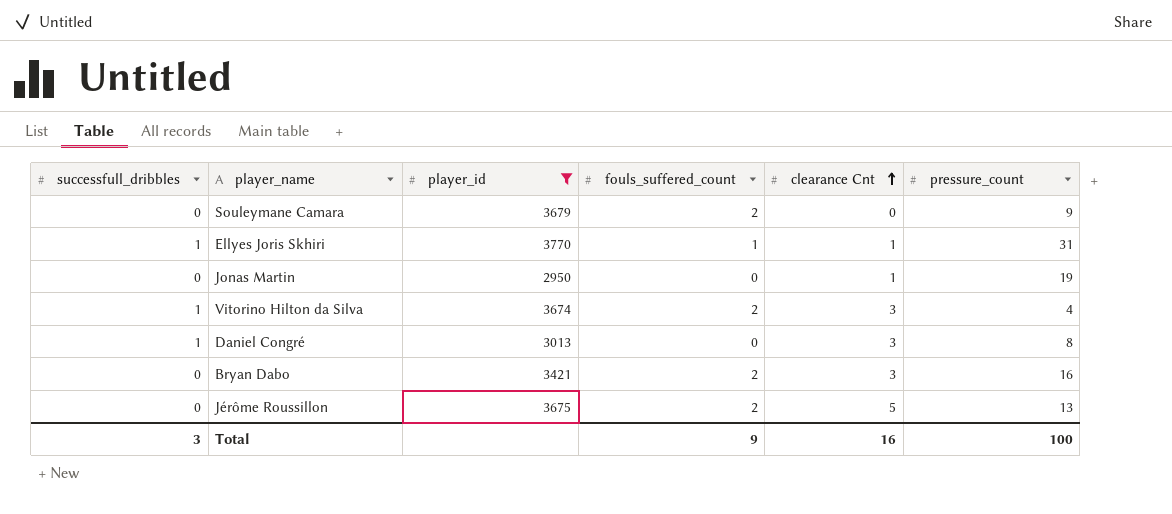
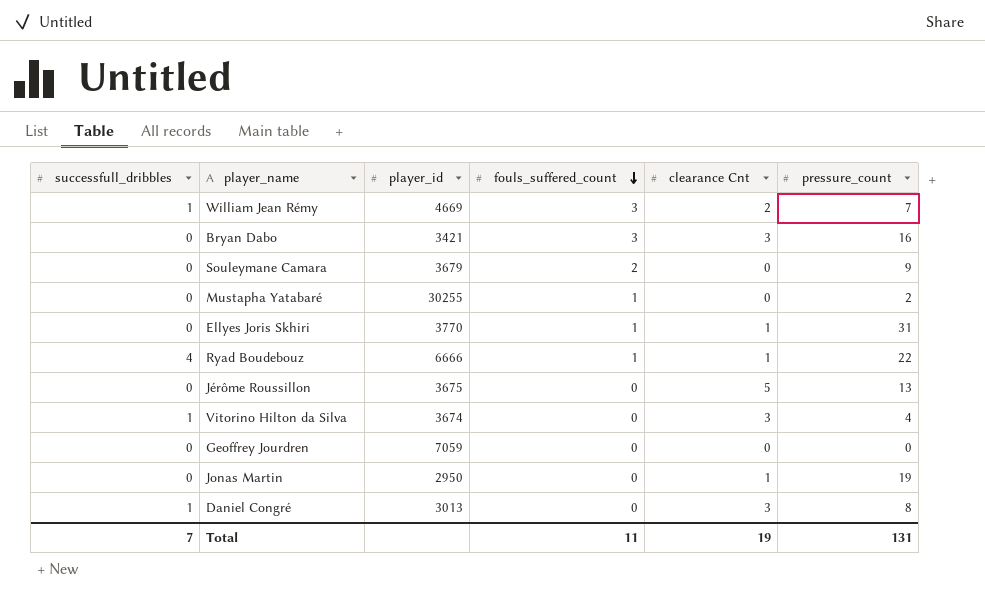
filter: player_id <= 3770 -> none
row order: clearance Cnt ascending -> fouls_suffered_count descending
Bryan Dabo | fouls_suffered_count: 2 -> 3
Ellyes Joris Skhiri | successfull_dribbles: 1 -> 0
Jérôme Roussillon | fouls_suffered_count: 2 -> 0
Vitorino Hilton da Silva | fouls_suffered_count: 2 -> 0
Total | successfull_dribbles: 3 -> 7
Total | fouls_suffered_count: 9 -> 11
Total | clearance Cnt: 16 -> 19
Total | pressure_count: 100 -> 131

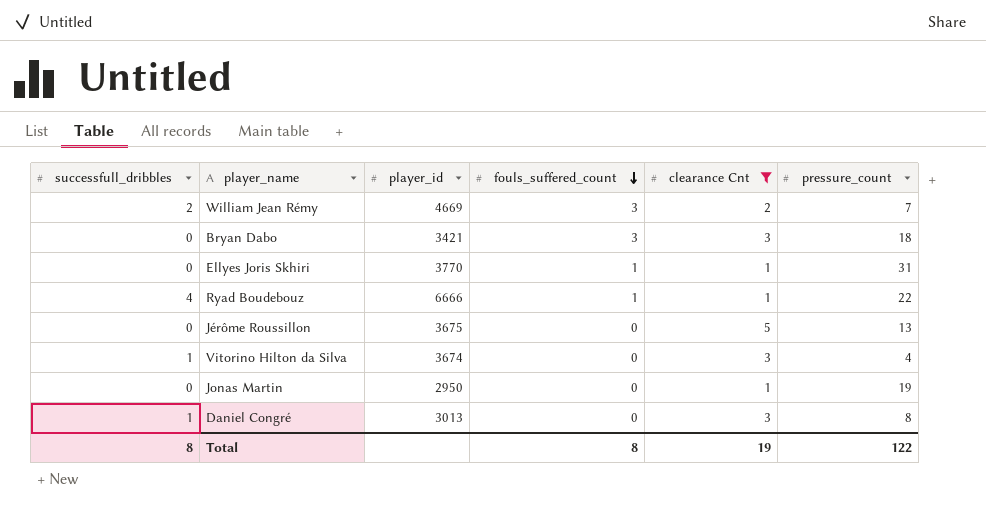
filter: none -> clearance Cnt != 0
William Jean Rémy | successfull_dribbles: 1 -> 2
Bryan Dabo | pressure_count: 16 -> 18
Total | successfull_dribbles: 7 -> 8
Total | fouls_suffered_count: 11 -> 8
Total | pressure_count: 131 -> 122

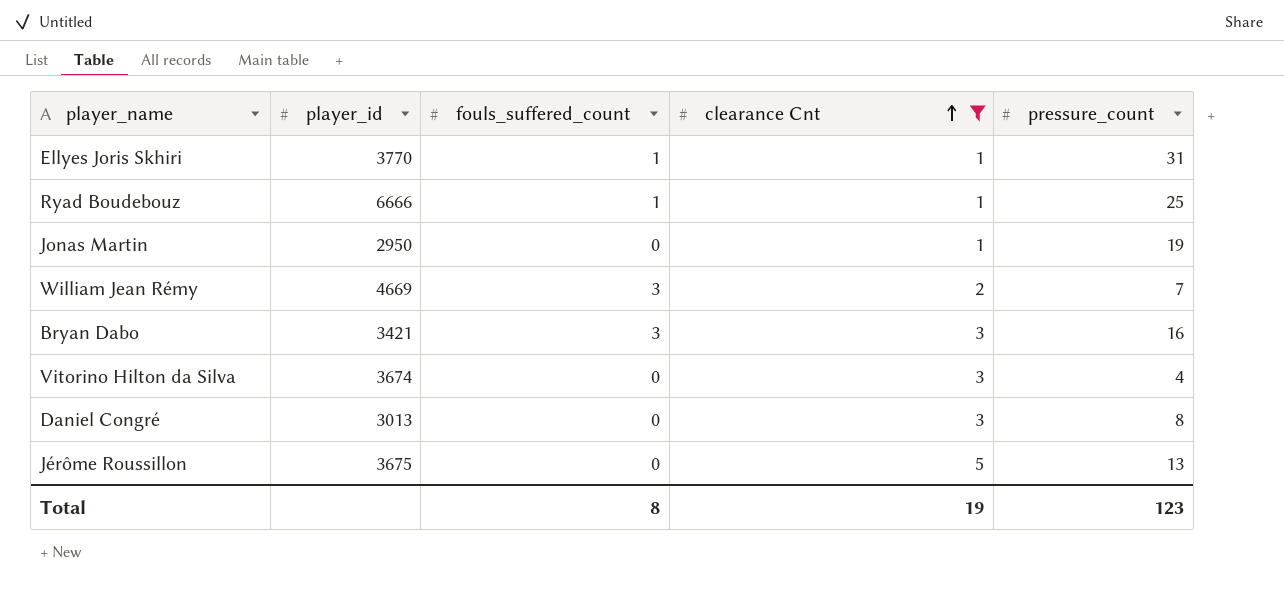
row order: fouls_suffered_count descending -> clearance Cnt ascending
column successfull_dribbles | position: 1 -> none
Ryad Boudebouz | pressure_count: 22 -> 25
Bryan Dabo | pressure_count: 18 -> 16
Total | pressure_count: 122 -> 123

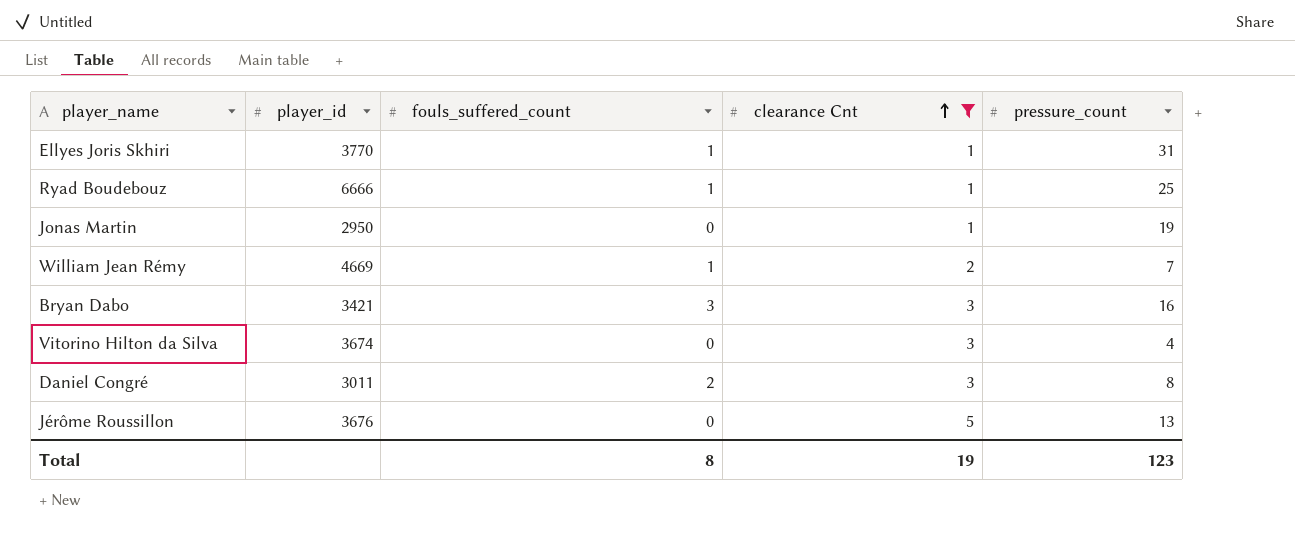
William Jean Rémy | fouls_suffered_count: 3 -> 1
Daniel Congré | player_id: 3013 -> 3011
Daniel Congré | fouls_suffered_count: 0 -> 2
Jérôme Roussillon | player_id: 3675 -> 3676

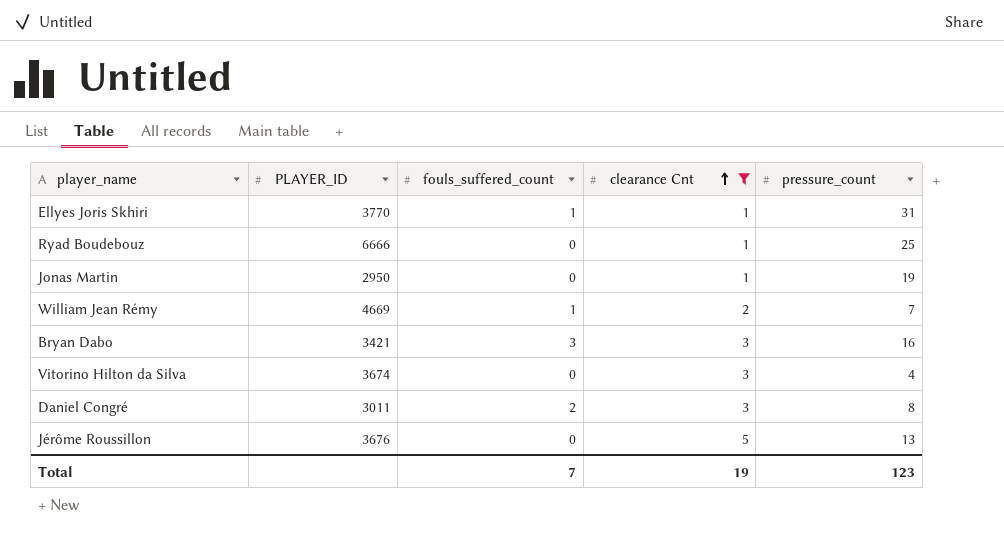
column name: player_id -> PLAYER_ID
Ryad Boudebouz | fouls_suffered_count: 1 -> 0
Total | fouls_suffered_count: 8 -> 7

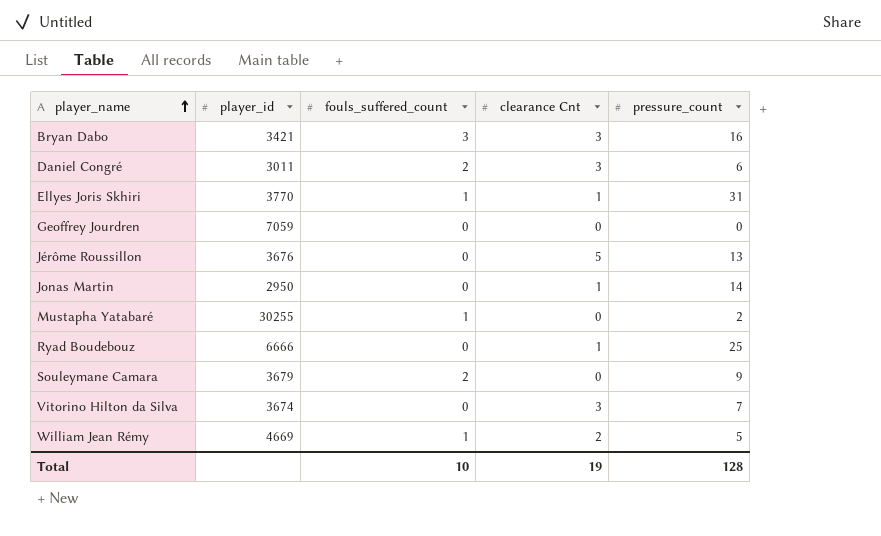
filter: clearance Cnt != 0 -> none
row order: clearance Cnt ascending -> player_name ascending
column name: PLAYER_ID -> player_id
Daniel Congré | pressure_count: 8 -> 6
Jonas Martin | pressure_count: 19 -> 14
Vitorino Hilton da Silva | pressure_count: 4 -> 7
William Jean Rémy | pressure_count: 7 -> 5
Total | fouls_suffered_count: 7 -> 10
Total | pressure_count: 123 -> 128

